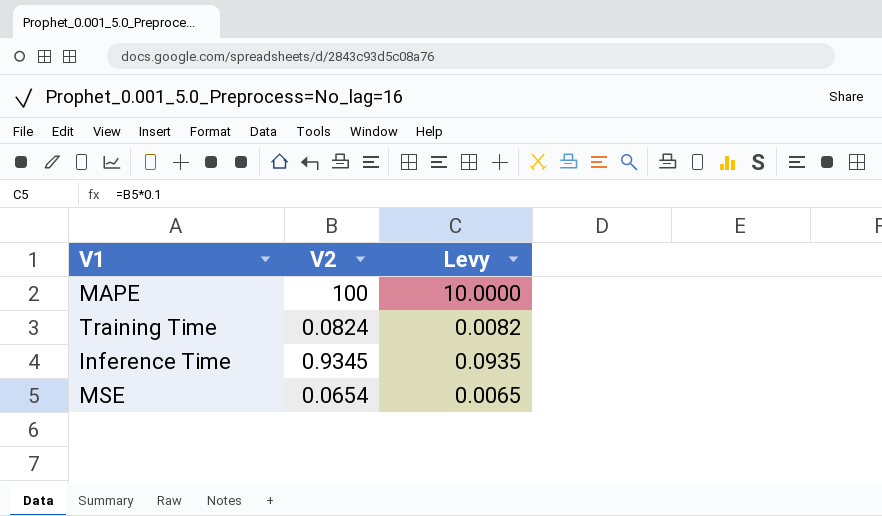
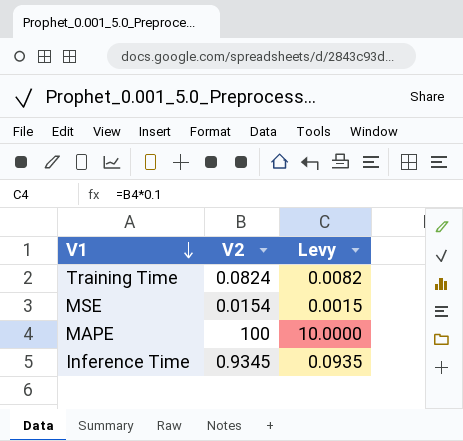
row order: none -> V1 descending
MSE | V2: 0.0654 -> 0.0154
MSE | Levy: 0.0065 -> 0.0015

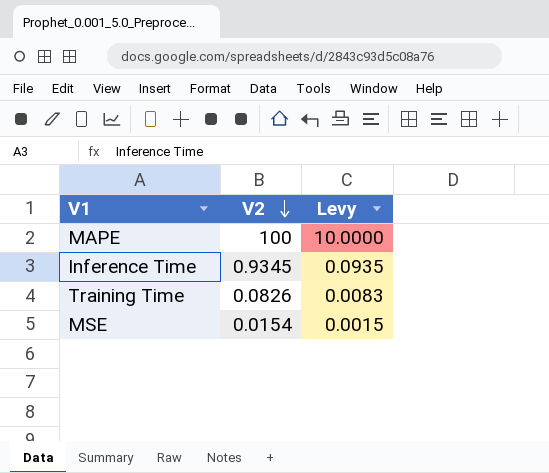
row order: V1 descending -> V2 descending
Training Time | V2: 0.0824 -> 0.0826
Training Time | Levy: 0.0082 -> 0.0083

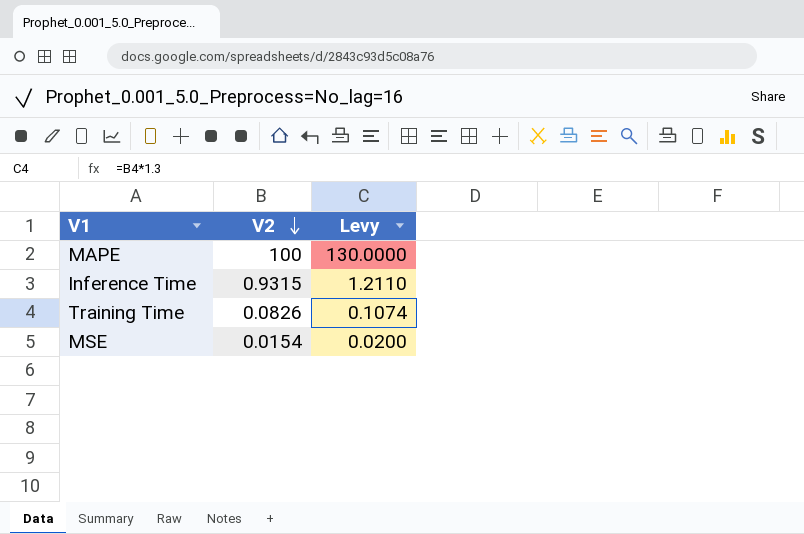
column Levy | formula: [V2] * 0.1 -> [V2] * 1.3
Inference Time | V2: 0.9345 -> 0.9315

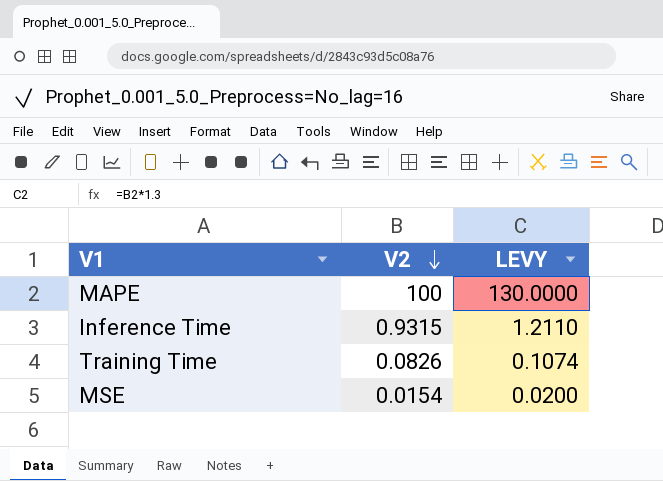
column name: Levy -> LEVY

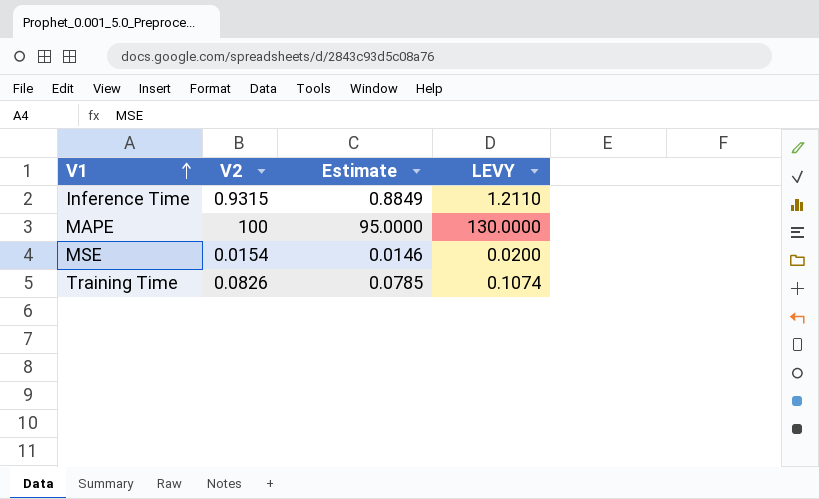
row order: V2 descending -> V1 ascending
column Estimate | formula: none -> [V2] * 0.95

